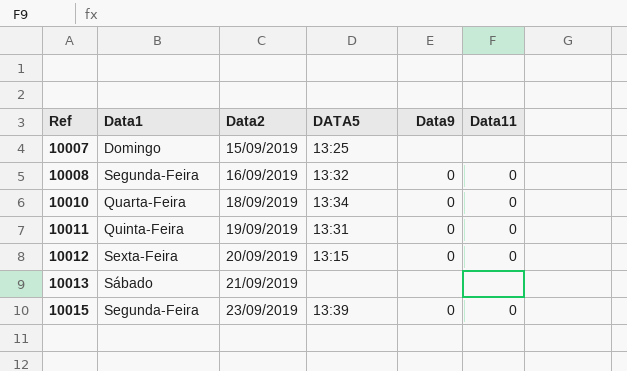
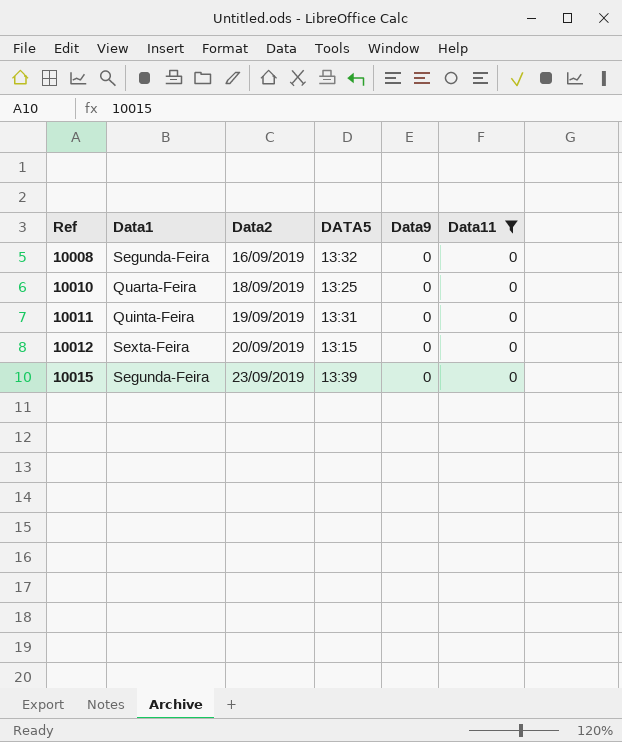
filter: none -> Data11 = 0
10010 | DATA5: 13:34 -> 13:25

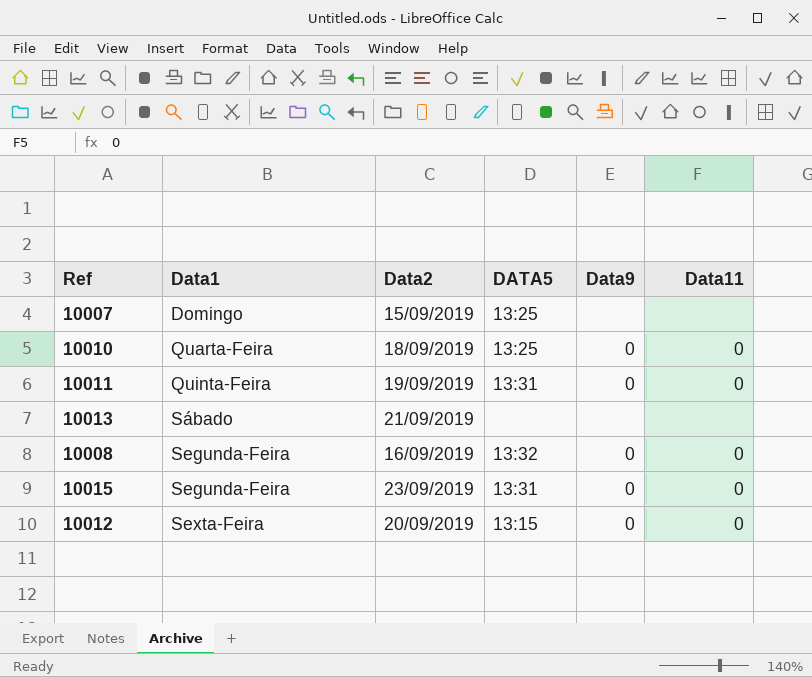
filter: Data11 = 0 -> none
row order: Ref ascending -> Data1 ascending
10015 | DATA5: 13:39 -> 13:31

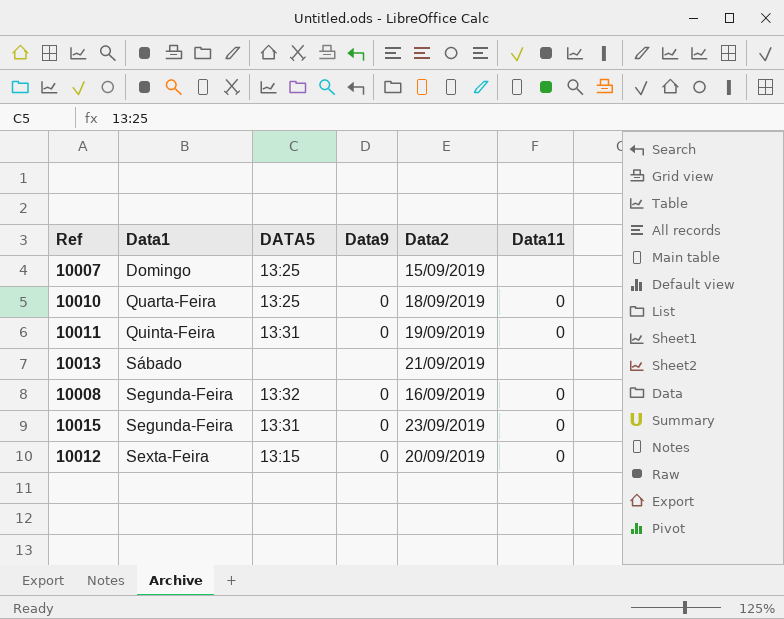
column Data2 | position: 3 -> 5

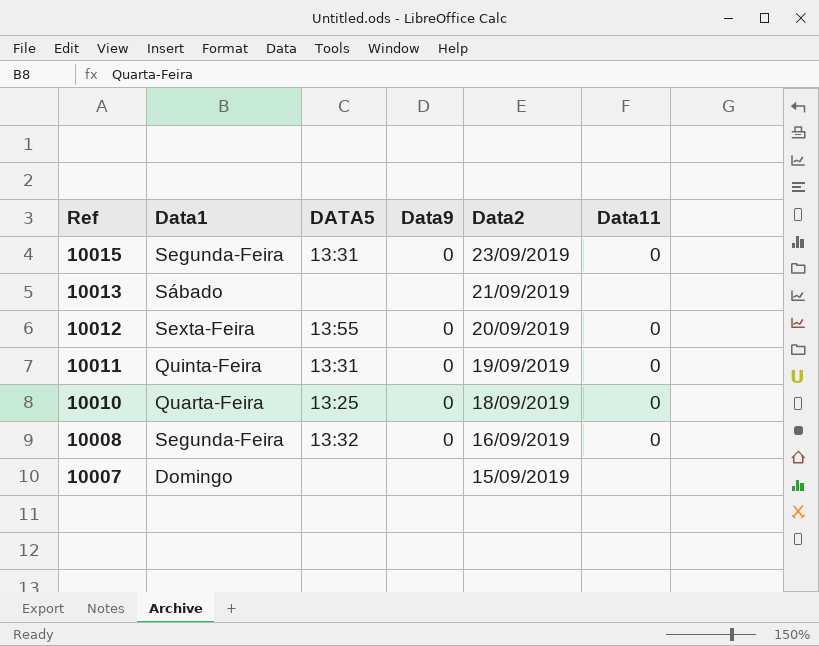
row order: Data1 ascending -> Ref descending
10012 | DATA5: 13:15 -> 13:55
10007 | DATA5: 13:25 -> none

